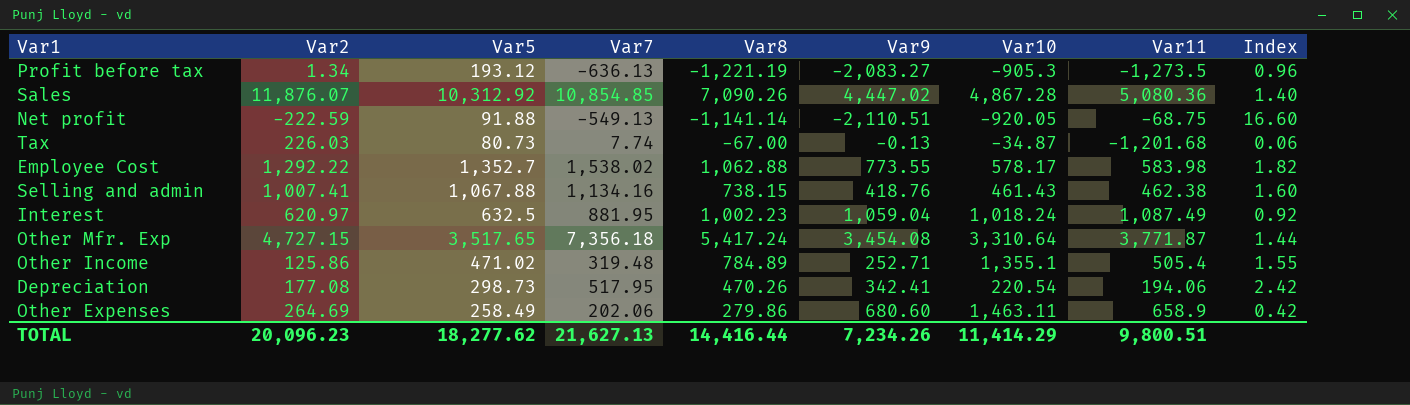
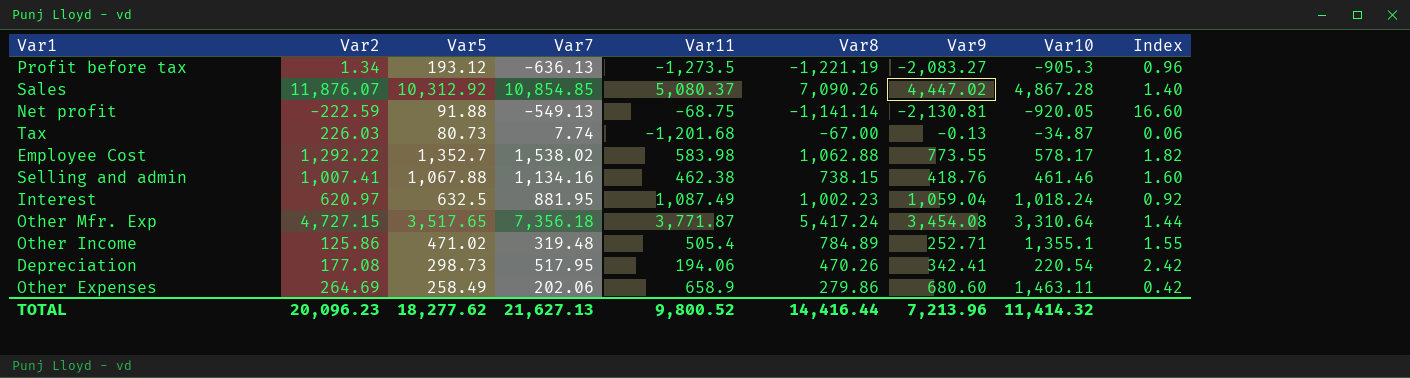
column Var11 | position: 8 -> 5
Sales | Var11: 5,080.36 -> 5,080.37
Net profit | Var9: -2,110.51 -> -2,130.81
Selling and admin | Var10: 461.43 -> 461.46
TOTAL | Var11: 9,800.51 -> 9,800.52
TOTAL | Var9: 7,234.26 -> 7,213.96
TOTAL | Var10: 11,414.29 -> 11,414.32

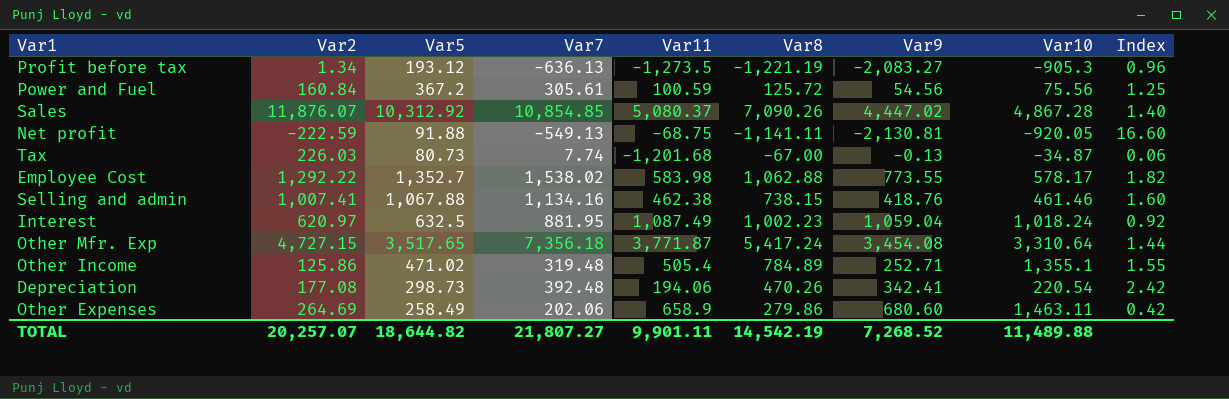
row Power and Fuel: none -> 160.84 | 367.2 | 305.61 | 100.59 | 125.72 | 54.56 | 75.56 | 1.25
Net profit | Var8: -1,141.14 -> -1,141.11
Depreciation | Var7: 517.95 -> 392.48
TOTAL | Var2: 20,096.23 -> 20,257.07
TOTAL | Var5: 18,277.62 -> 18,644.82
TOTAL | Var7: 21,627.13 -> 21,807.27
TOTAL | Var11: 9,800.52 -> 9,901.11
TOTAL | Var8: 14,416.44 -> 14,542.19
TOTAL | Var9: 7,213.96 -> 7,268.52
TOTAL | Var10: 11,414.32 -> 11,489.88

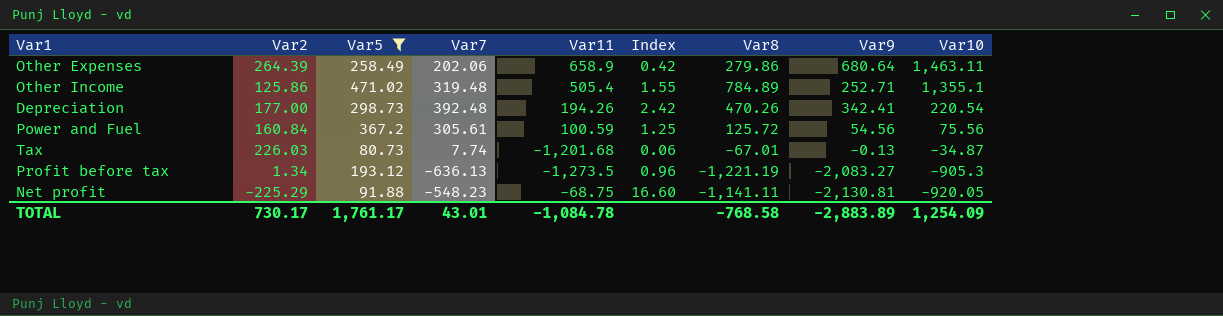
filter: none -> Var5 <= 471.02
row order: none -> Var10 descending
column Index | position: 9 -> 6
Other Expenses | Var2: 264.69 -> 264.39
Other Expenses | Var9: 680.60 -> 680.64
Depreciation | Var2: 177.08 -> 177.00
Depreciation | Var11: 194.06 -> 194.26
Tax | Var8: -67.00 -> -67.01
Net profit | Var2: -222.59 -> -225.29
Net profit | Var7: -549.13 -> -548.23
TOTAL | Var2: 20,257.07 -> 730.17
TOTAL | Var5: 18,644.82 -> 1,761.17
TOTAL | Var7: 21,807.27 -> 43.01
TOTAL | Var11: 9,901.11 -> -1,084.78
TOTAL | Var8: 14,542.19 -> -768.58
TOTAL | Var9: 7,268.52 -> -2,883.89
TOTAL | Var10: 11,489.88 -> 1,254.09

